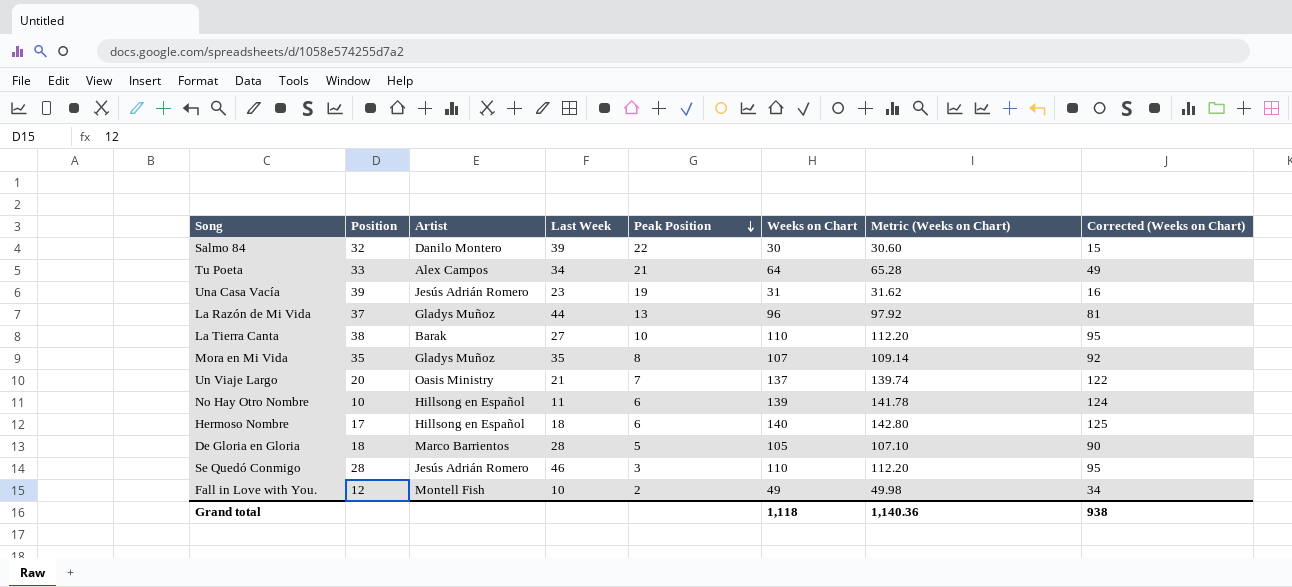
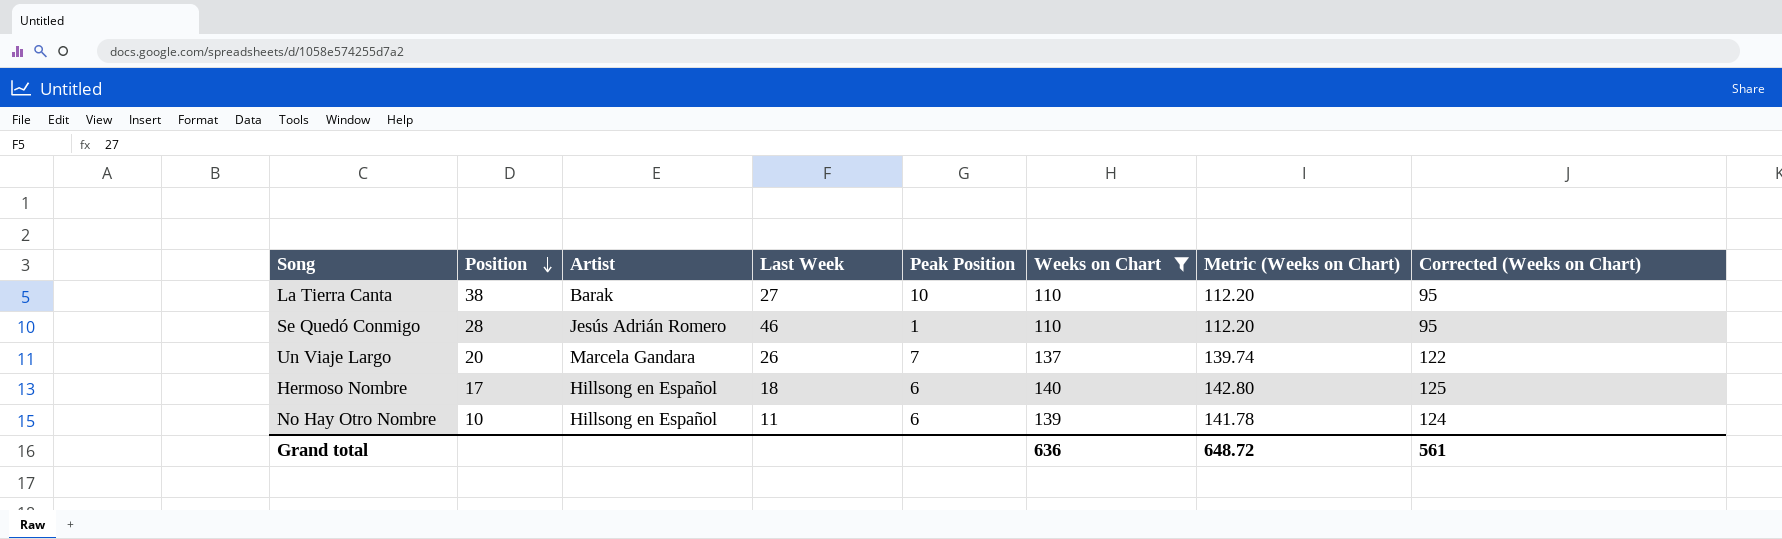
filter: none -> Weeks on Chart >= 110
row order: Peak Position descending -> Position descending
Se Quedó Conmigo | Peak Position: 3 -> 1
Un Viaje Largo | Artist: Oasis Ministry -> Marcela Gandara
Un Viaje Largo | Last Week: 21 -> 26
Grand total | Weeks on Chart: 1,118 -> 636
Grand total | Metric (Weeks on Chart): 1,140.36 -> 648.72
Grand total | Corrected (Weeks on Chart): 938 -> 561

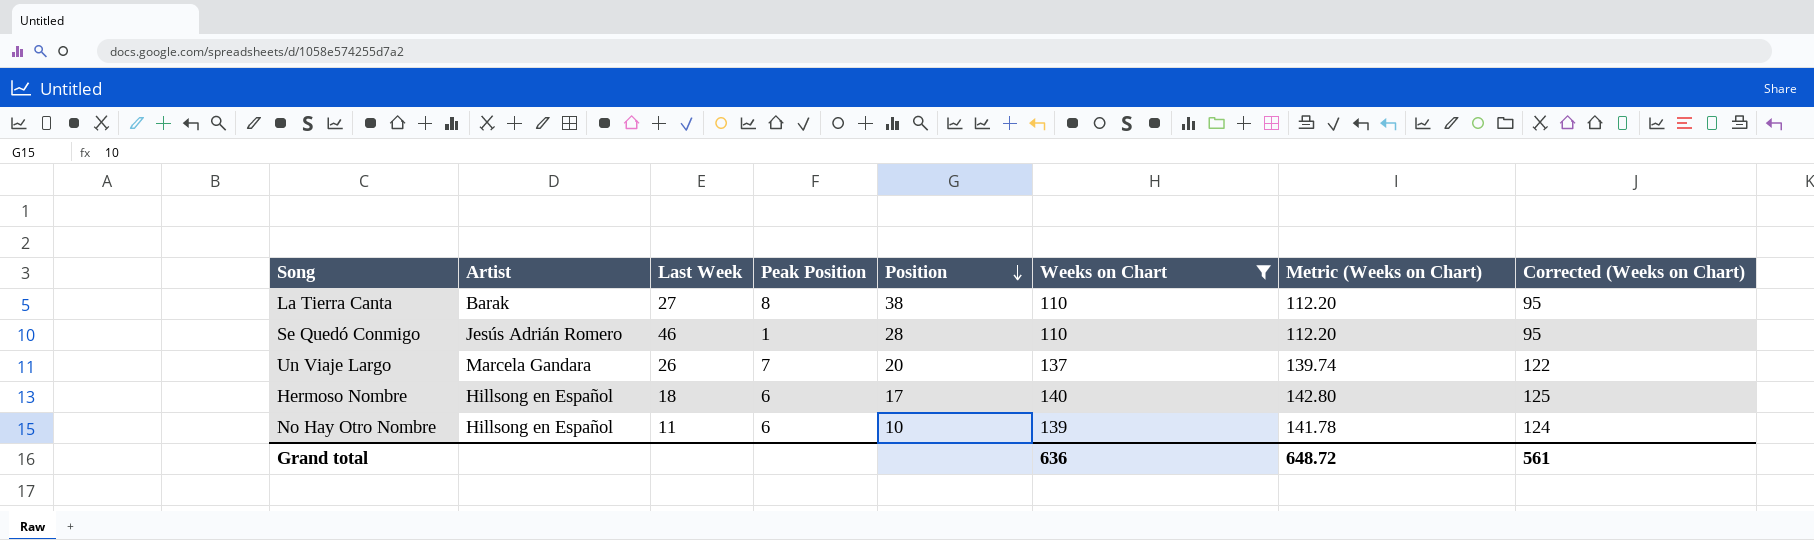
column Position | position: 2 -> 5
La Tierra Canta | Peak Position: 10 -> 8

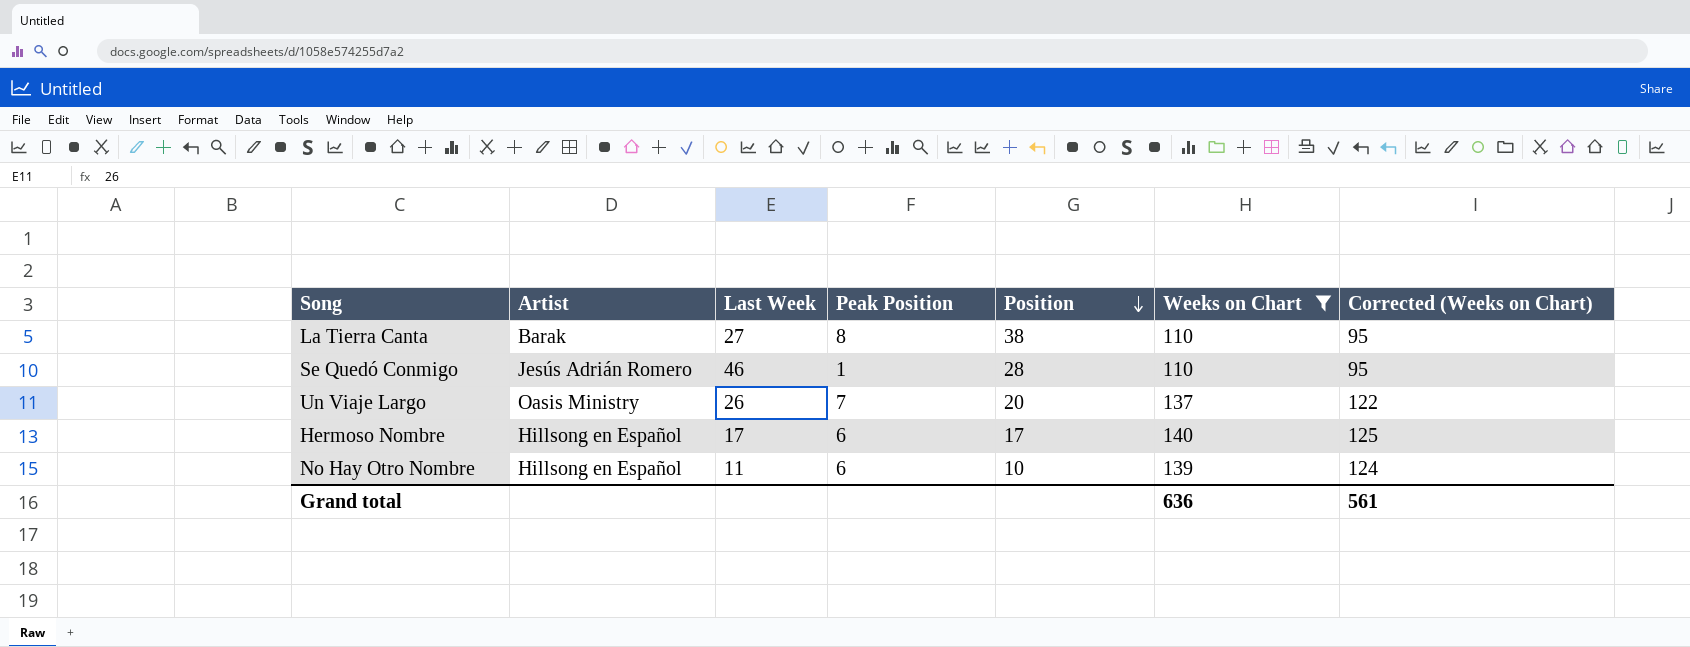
column Metric (Weeks on Chart) | formula: [Weeks on Chart] * 1.02 -> none
Un Viaje Largo | Artist: Marcela Gandara -> Oasis Ministry
Hermoso Nombre | Last Week: 18 -> 17

